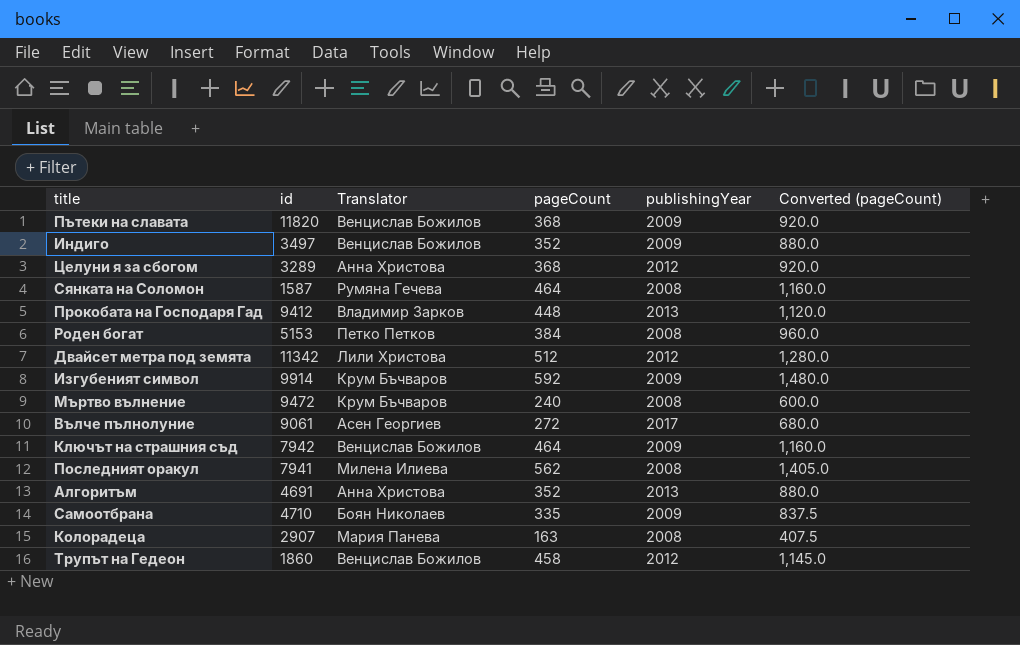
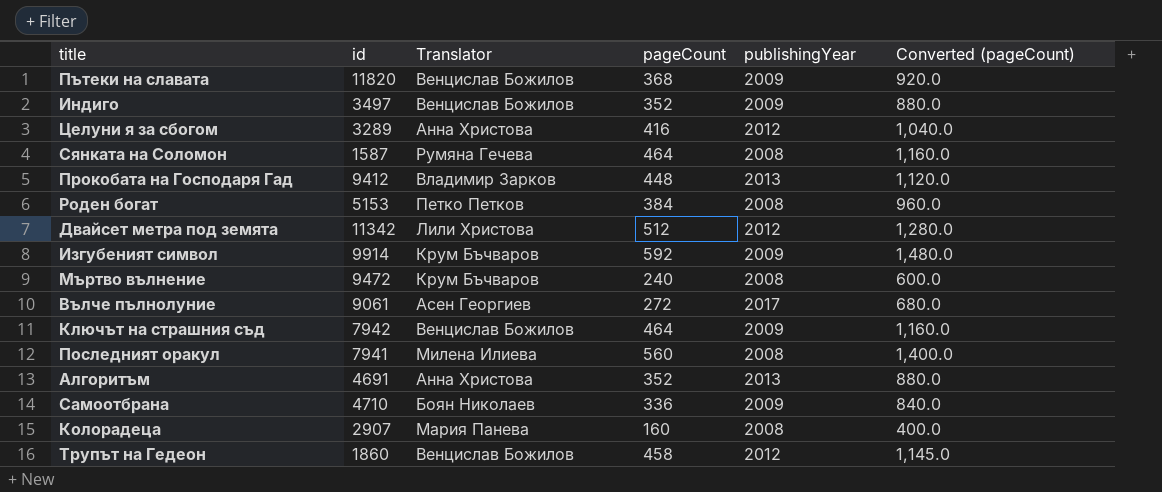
Целуни я за сбогом | pageCount: 368 -> 416
Целуни я за сбогом | Converted (pageCount): 920.0 -> 1,040.0
Последният оракул | pageCount: 562 -> 560
Последният оракул | Converted (pageCount): 1,405.0 -> 1,400.0
Самоотбрана | pageCount: 335 -> 336
Самоотбрана | Converted (pageCount): 837.5 -> 840.0
Колорадеца | pageCount: 163 -> 160
Колорадеца | Converted (pageCount): 407.5 -> 400.0

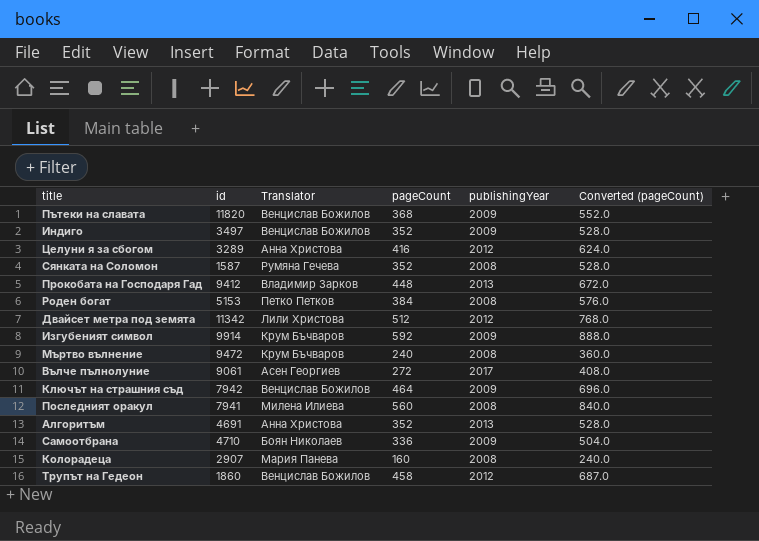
column Converted (pageCount) | formula: [pageCount] * 2.5 -> [pageCount] * 1.5
Сянката на Соломон | pageCount: 464 -> 352

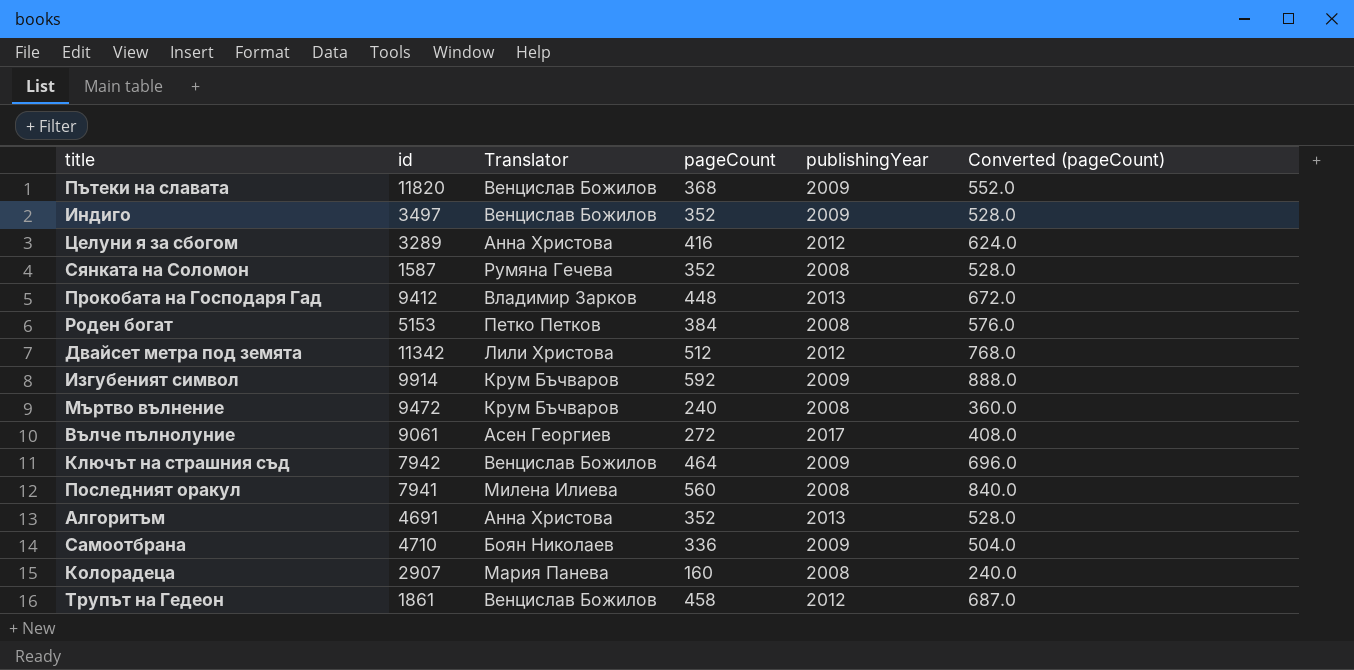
Трупът на Гедеон | id: 1860 -> 1861

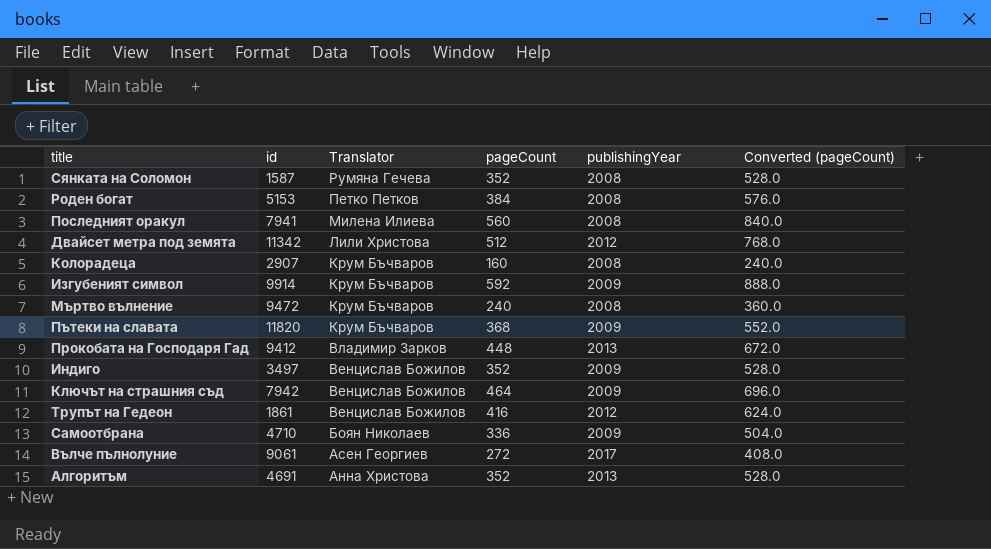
row order: none -> Translator descending
row Целуни я за сбогом: 3289 | Анна Христова | 416 | 2012 | 624.0 -> none
Колорадеца | Translator: Мария Панева -> Крум Бъчваров
Пътеки на славата | Translator: Венцислав Божилов -> Крум Бъчваров
Трупът на Гедеон | pageCount: 458 -> 416
Трупът на Гедеон | Converted (pageCount): 687.0 -> 624.0

